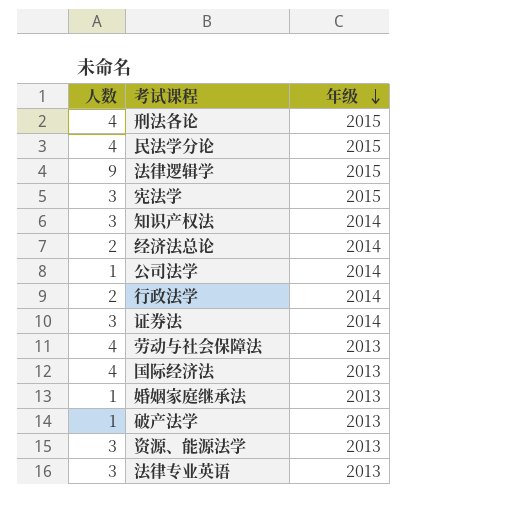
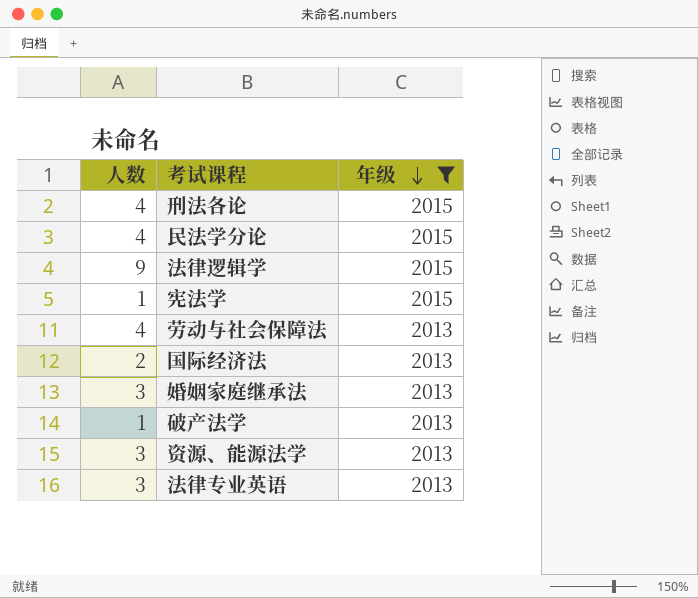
filter: none -> 年级 != 2014
宪法学 | 人数: 3 -> 1
国际经济法 | 人数: 4 -> 2
婚姻家庭继承法 | 人数: 1 -> 3

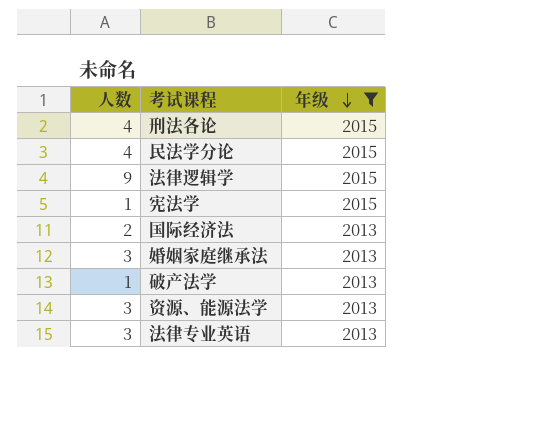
row 劳动与社会保障法: 4 | 2013 -> none

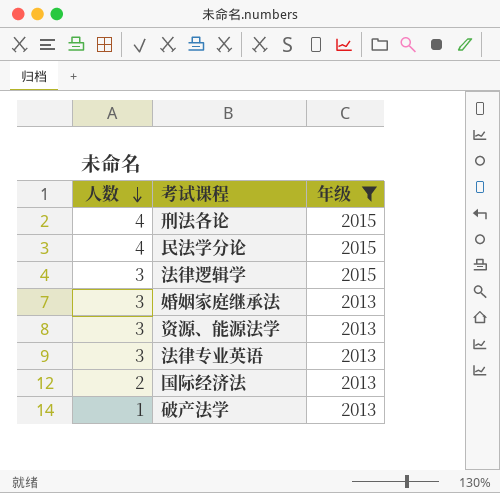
row order: 年级 descending -> 人数 descending
row 宪法学: 1 | 2015 -> none
法律逻辑学 | 人数: 9 -> 3

